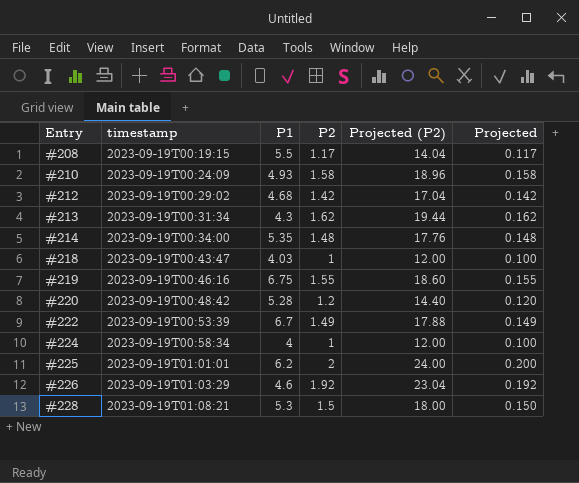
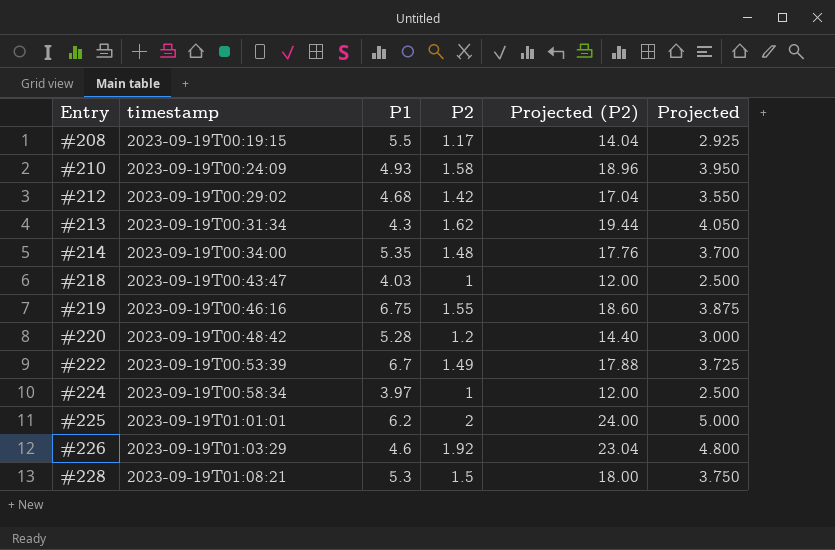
column Projected | formula: [P2] * 0.1 -> [P2] * 2.5
#224 | P1: 4 -> 3.97

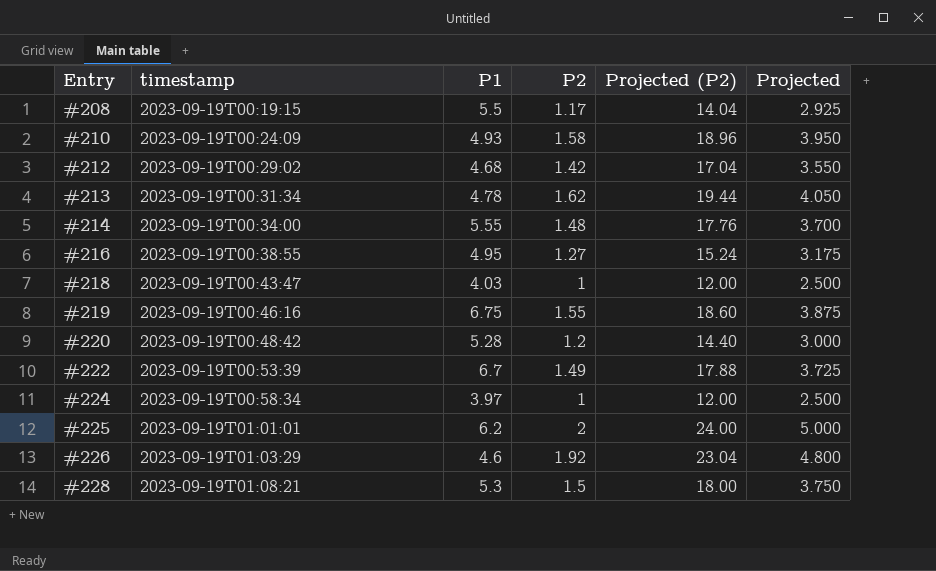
#213 | P1: 4.3 -> 4.78
#214 | P1: 5.35 -> 5.55
row #216: none -> 2023-09-19T00:38:55 | 4.95 | 1.27 | 15.24 | 3.175

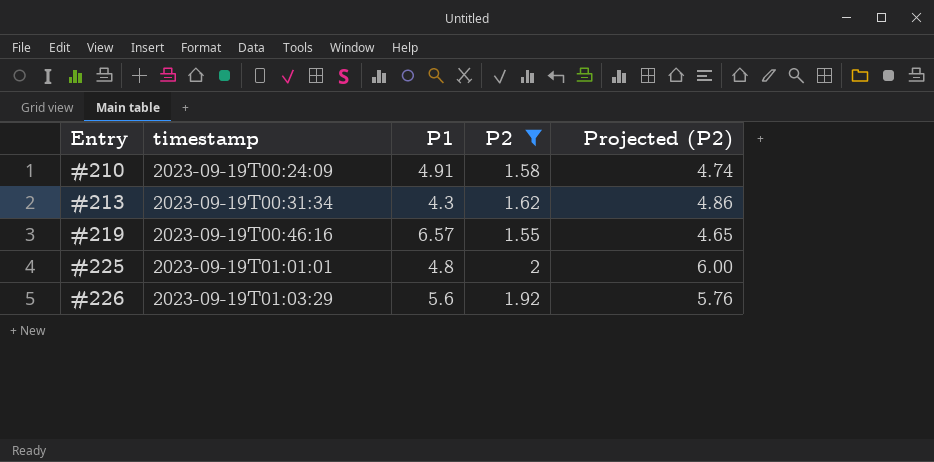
filter: none -> P2 >= 1.55
column Projected | formula: [P2] * 2.5 -> none
column Projected (P2) | formula: [P2] * 12 -> [P2] * 3
#210 | P1: 4.93 -> 4.91
#213 | P1: 4.78 -> 4.3
#219 | P1: 6.75 -> 6.57
#225 | P1: 6.2 -> 4.8
#226 | P1: 4.6 -> 5.6

